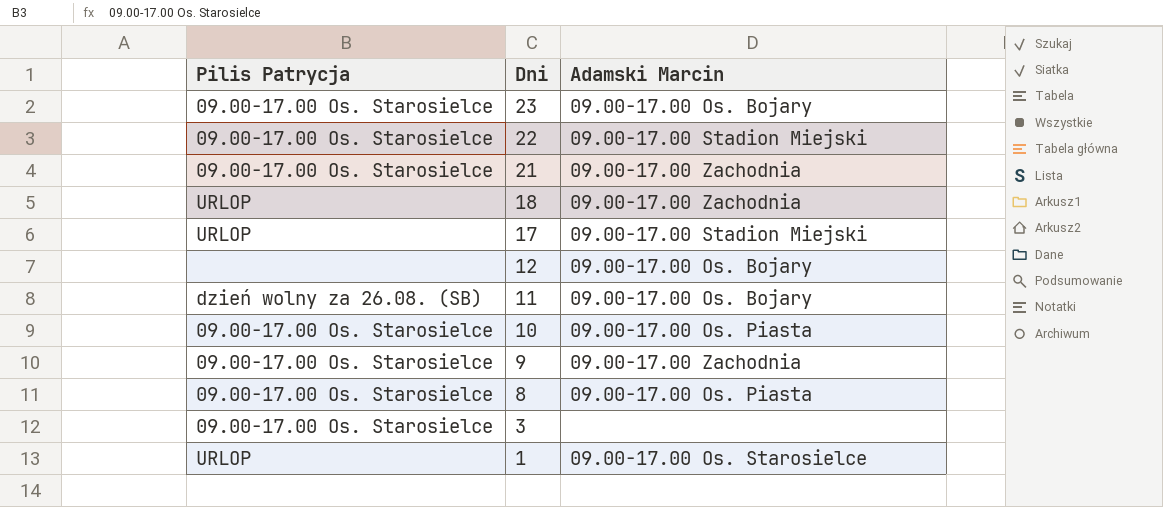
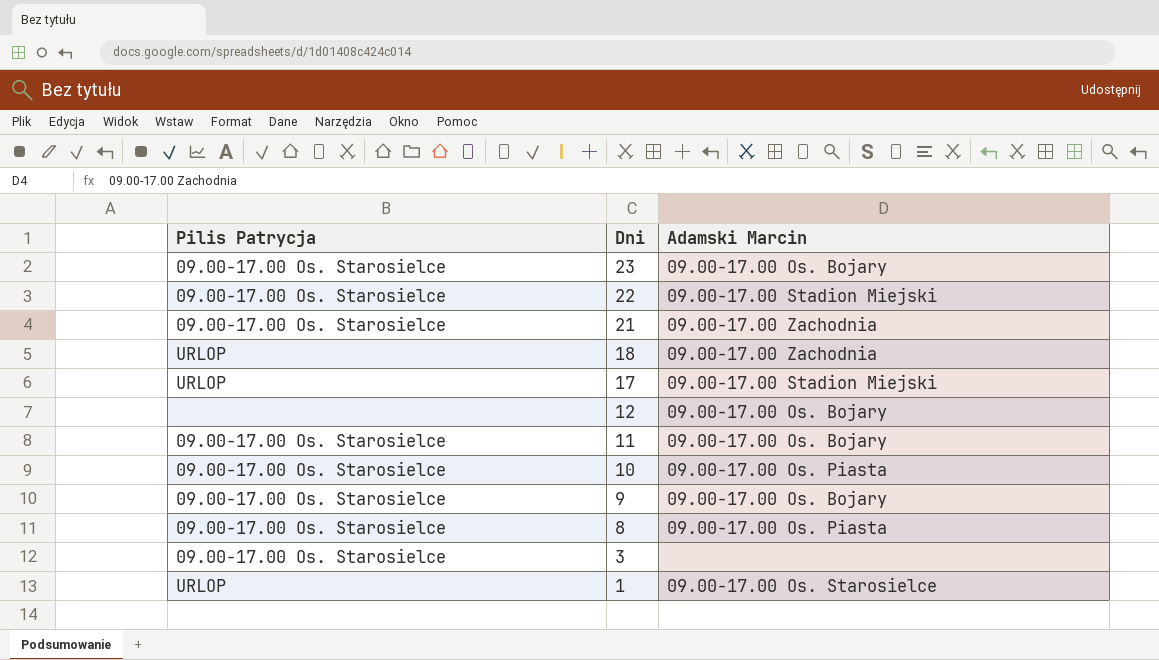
11 | Pilis Patrycja: dzień wolny za 26.08. (SB) -> 09.00-17.00 Os. Starosielce
9 | Adamski Marcin: 09.00-17.00 Zachodnia -> 09.00-17.00 Os. Bojary

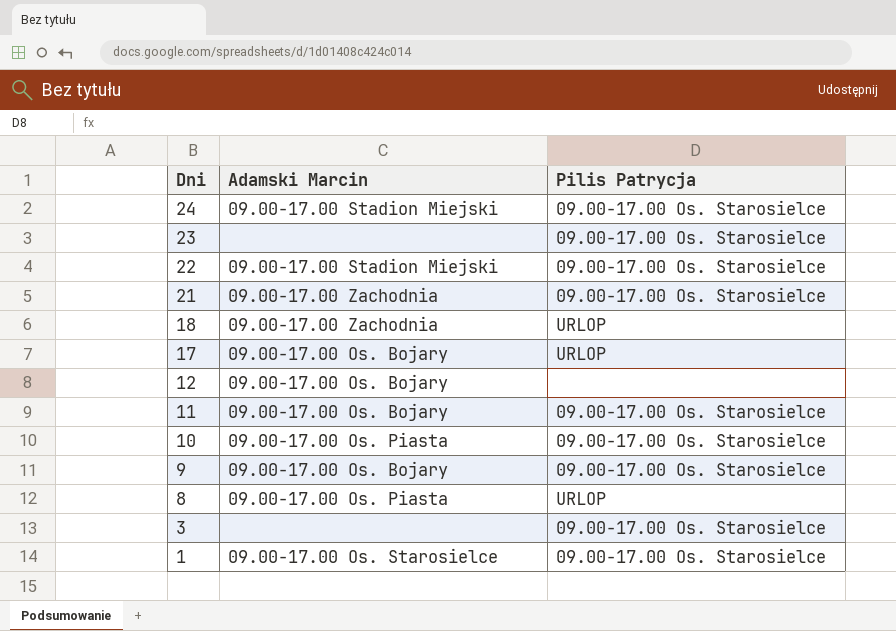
column Pilis Patrycja | position: 1 -> 3
row 24: none -> 09.00-17.00 Stadion Miejski | 09.00-17.00 Os. Starosielce
23 | Adamski Marcin: 09.00-17.00 Os. Bojary -> none
17 | Adamski Marcin: 09.00-17.00 Stadion Miejski -> 09.00-17.00 Os. Bojary
8 | Pilis Patrycja: 09.00-17.00 Os. Starosielce -> URLOP
1 | Pilis Patrycja: URLOP -> 09.00-17.00 Os. Starosielce

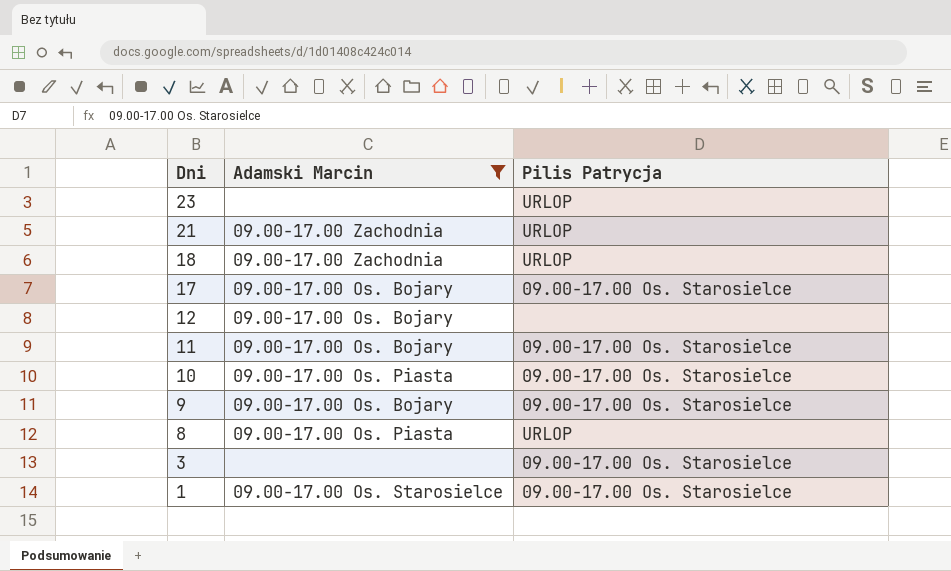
filter: none -> Adamski Marcin != 09.00-17.00 Stadion Miejski
23 | Pilis Patrycja: 09.00-17.00 Os. Starosielce -> URLOP
21 | Pilis Patrycja: 09.00-17.00 Os. Starosielce -> URLOP
17 | Pilis Patrycja: URLOP -> 09.00-17.00 Os. Starosielce

